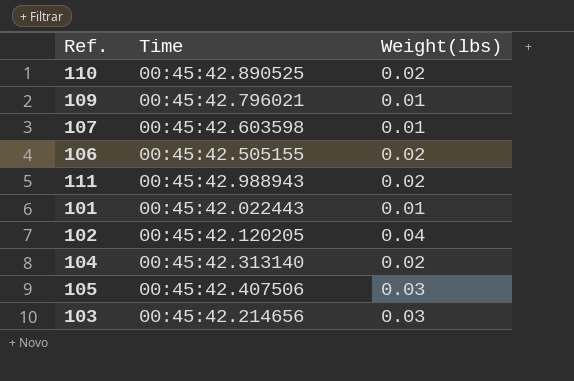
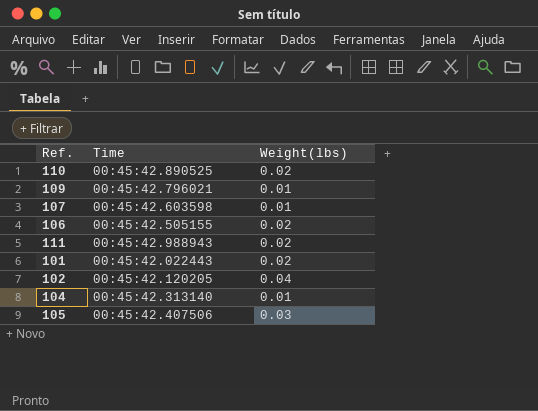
row 103: 00:45:42.214656 | 0.03 -> none
101 | Weight(lbs): 0.01 -> 0.02
104 | Weight(lbs): 0.02 -> 0.01

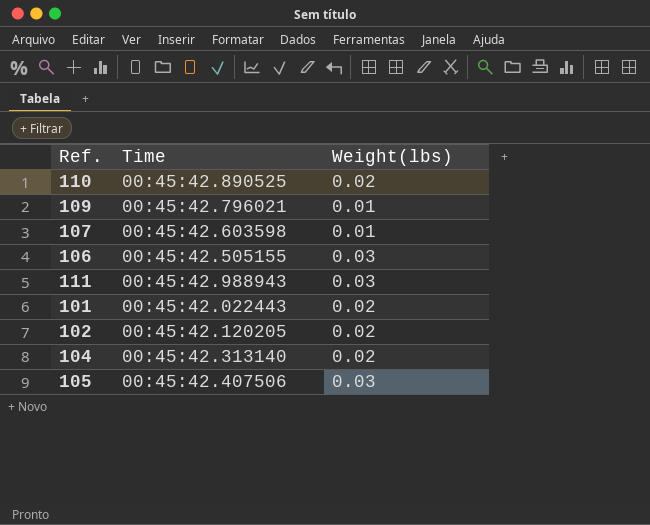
106 | Weight(lbs): 0.02 -> 0.03
111 | Weight(lbs): 0.02 -> 0.03
102 | Weight(lbs): 0.04 -> 0.02
104 | Weight(lbs): 0.01 -> 0.02

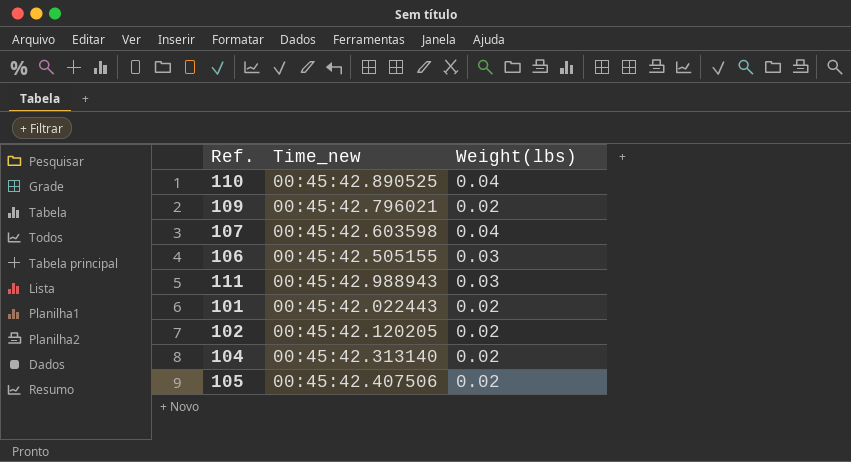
column name: Time -> Time_new
110 | Weight(lbs): 0.02 -> 0.04
109 | Weight(lbs): 0.01 -> 0.02
107 | Weight(lbs): 0.01 -> 0.04
105 | Weight(lbs): 0.03 -> 0.02

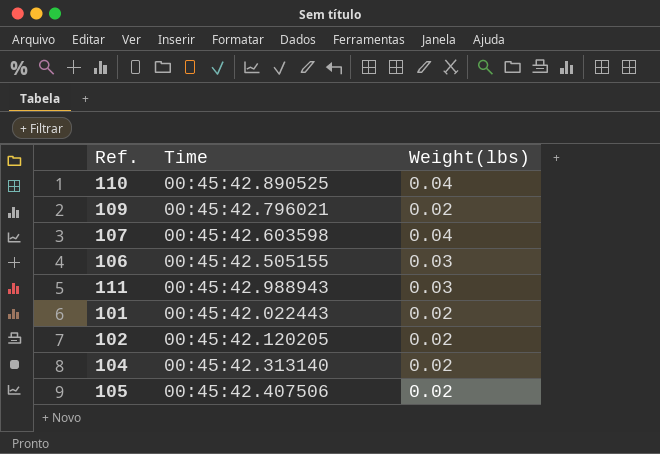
column name: Time_new -> Time

